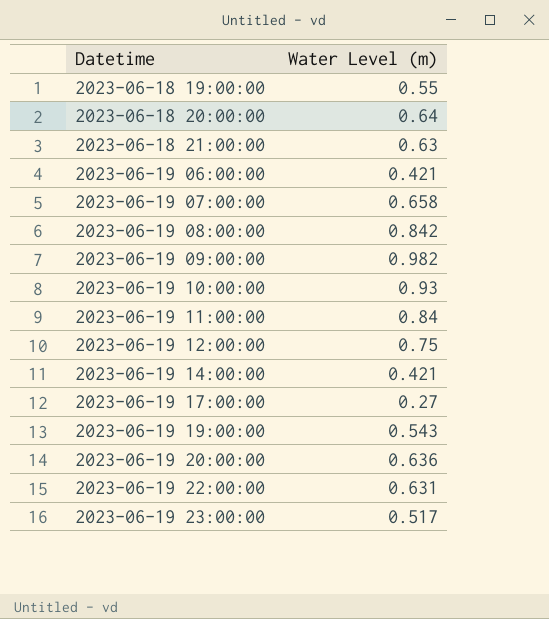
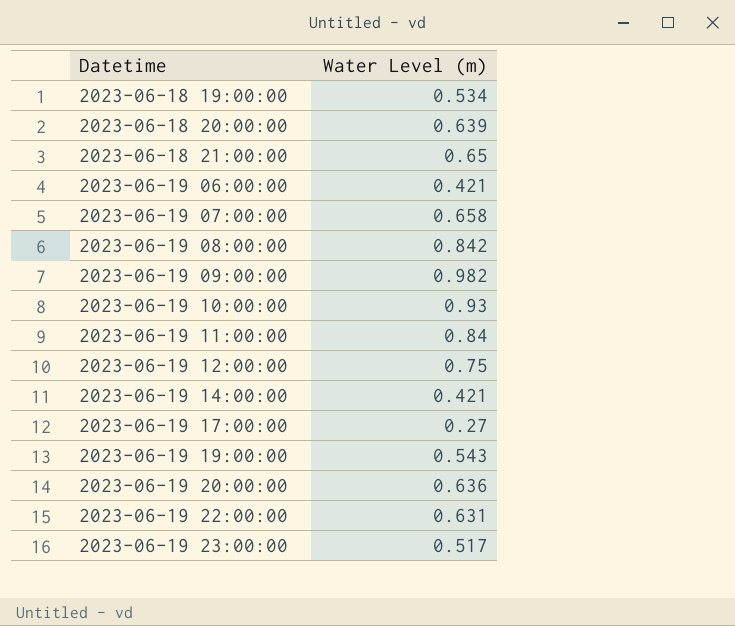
2023-06-18 19:00:00 | Water Level (m): 0.55 -> 0.534
2023-06-18 20:00:00 | Water Level (m): 0.64 -> 0.639
2023-06-18 21:00:00 | Water Level (m): 0.63 -> 0.65

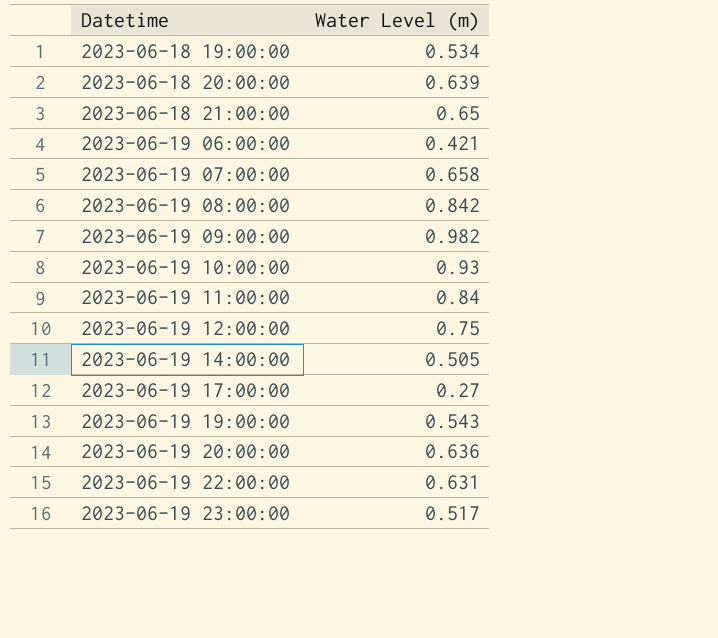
2023-06-19 14:00:00 | Water Level (m): 0.421 -> 0.505

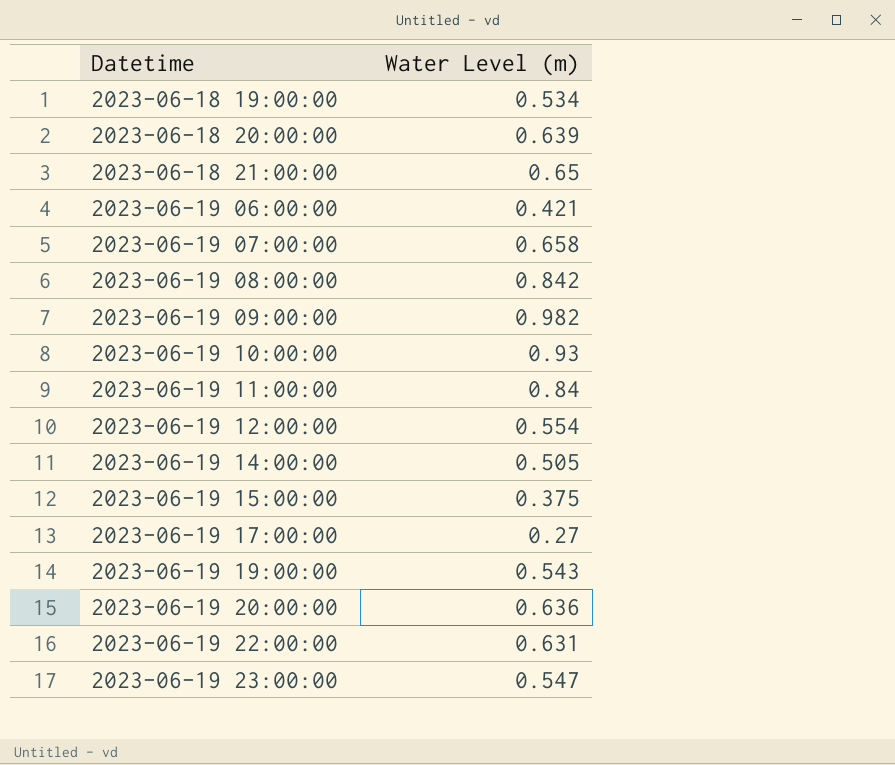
2023-06-19 12:00:00 | Water Level (m): 0.75 -> 0.554
row 2023-06-19 15:00:00: none -> 0.375
2023-06-19 23:00:00 | Water Level (m): 0.517 -> 0.547

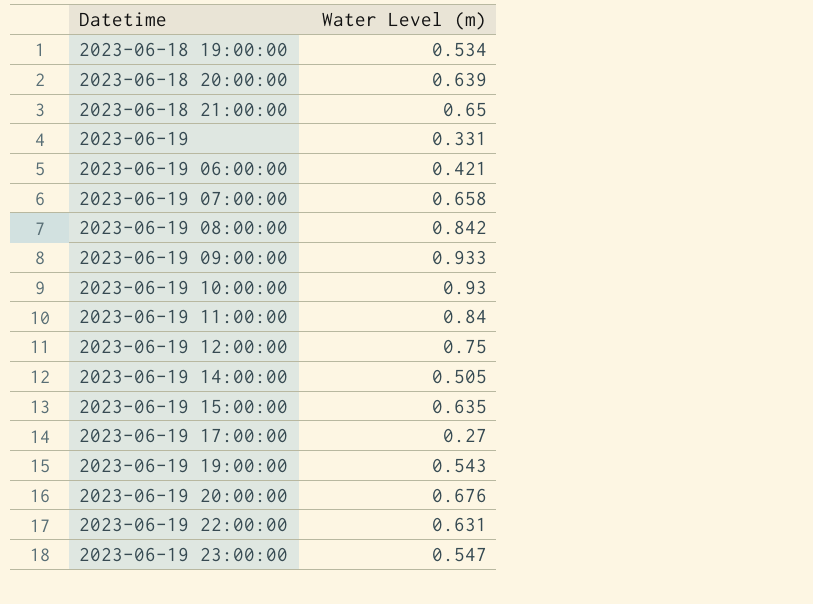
row 2023-06-19: none -> 0.331
2023-06-19 09:00:00 | Water Level (m): 0.982 -> 0.933
2023-06-19 12:00:00 | Water Level (m): 0.554 -> 0.75
2023-06-19 15:00:00 | Water Level (m): 0.375 -> 0.635
2023-06-19 20:00:00 | Water Level (m): 0.636 -> 0.676

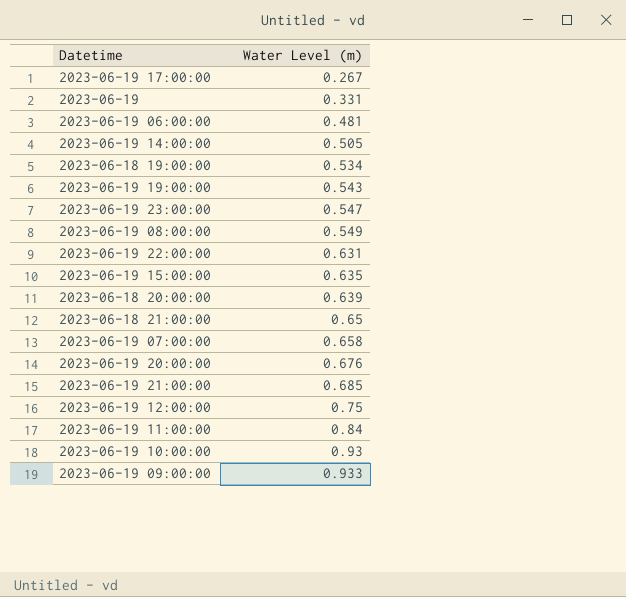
row order: Datetime ascending -> Water Level (m) ascending
2023-06-19 17:00:00 | Water Level (m): 0.27 -> 0.267
2023-06-19 06:00:00 | Water Level (m): 0.421 -> 0.481
2023-06-19 08:00:00 | Water Level (m): 0.842 -> 0.549
row 2023-06-19 21:00:00: none -> 0.685

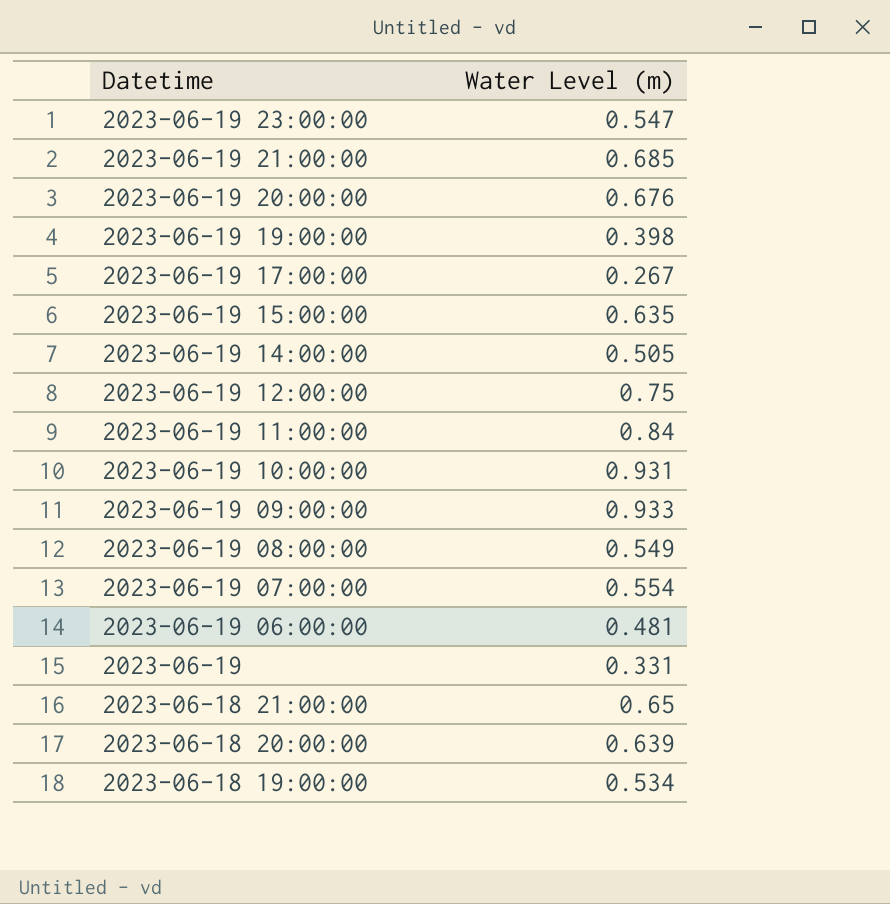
row order: Water Level (m) ascending -> Datetime descending
row 2023-06-19 22:00:00: 0.631 -> none
2023-06-19 19:00:00 | Water Level (m): 0.543 -> 0.398
2023-06-19 10:00:00 | Water Level (m): 0.93 -> 0.931
2023-06-19 07:00:00 | Water Level (m): 0.658 -> 0.554

